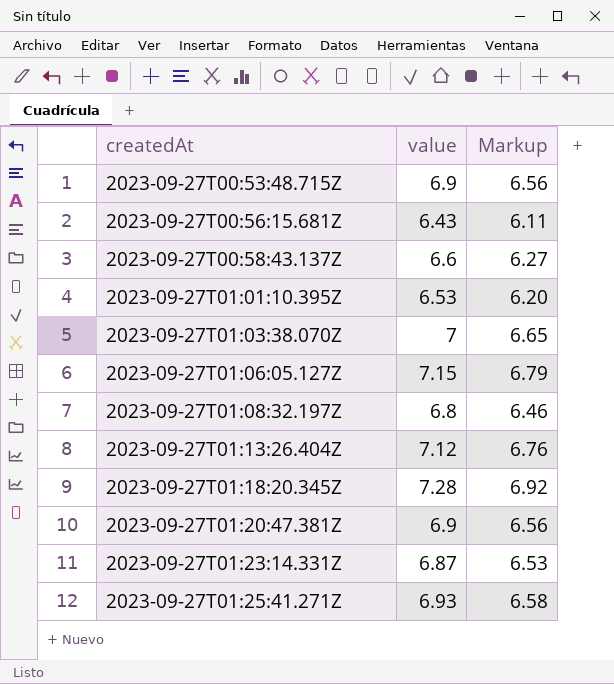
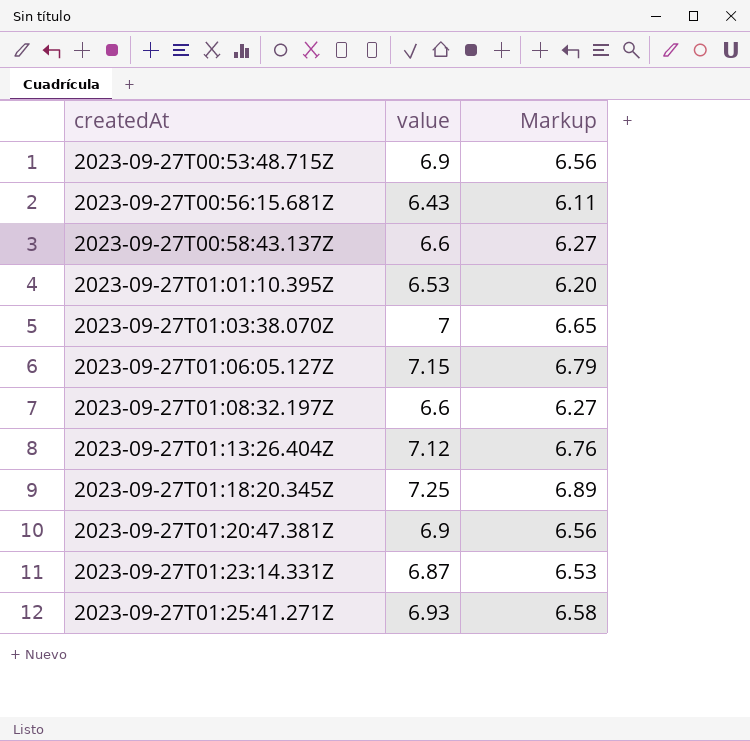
2023-09-27T01:08:32.197Z | value: 6.8 -> 6.6
2023-09-27T01:08:32.197Z | Markup: 6.46 -> 6.27
2023-09-27T01:18:20.345Z | value: 7.28 -> 7.25
2023-09-27T01:18:20.345Z | Markup: 6.92 -> 6.89

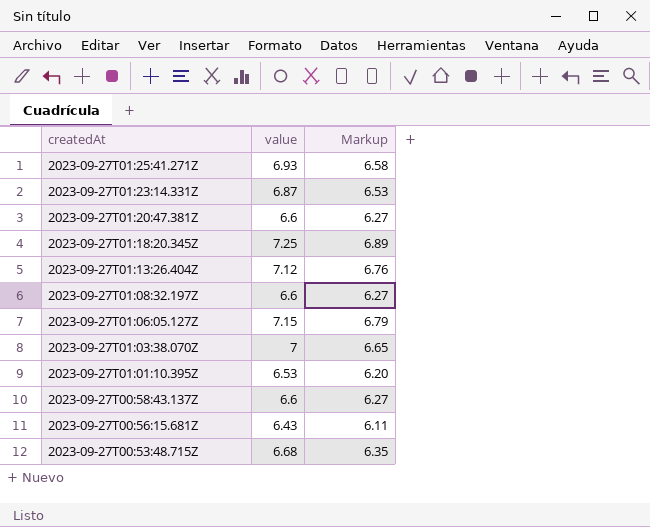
row order: createdAt ascending -> createdAt descending
2023-09-27T01:20:47.381Z | value: 6.9 -> 6.6
2023-09-27T01:20:47.381Z | Markup: 6.56 -> 6.27
2023-09-27T00:53:48.715Z | value: 6.9 -> 6.68
2023-09-27T00:53:48.715Z | Markup: 6.56 -> 6.35

